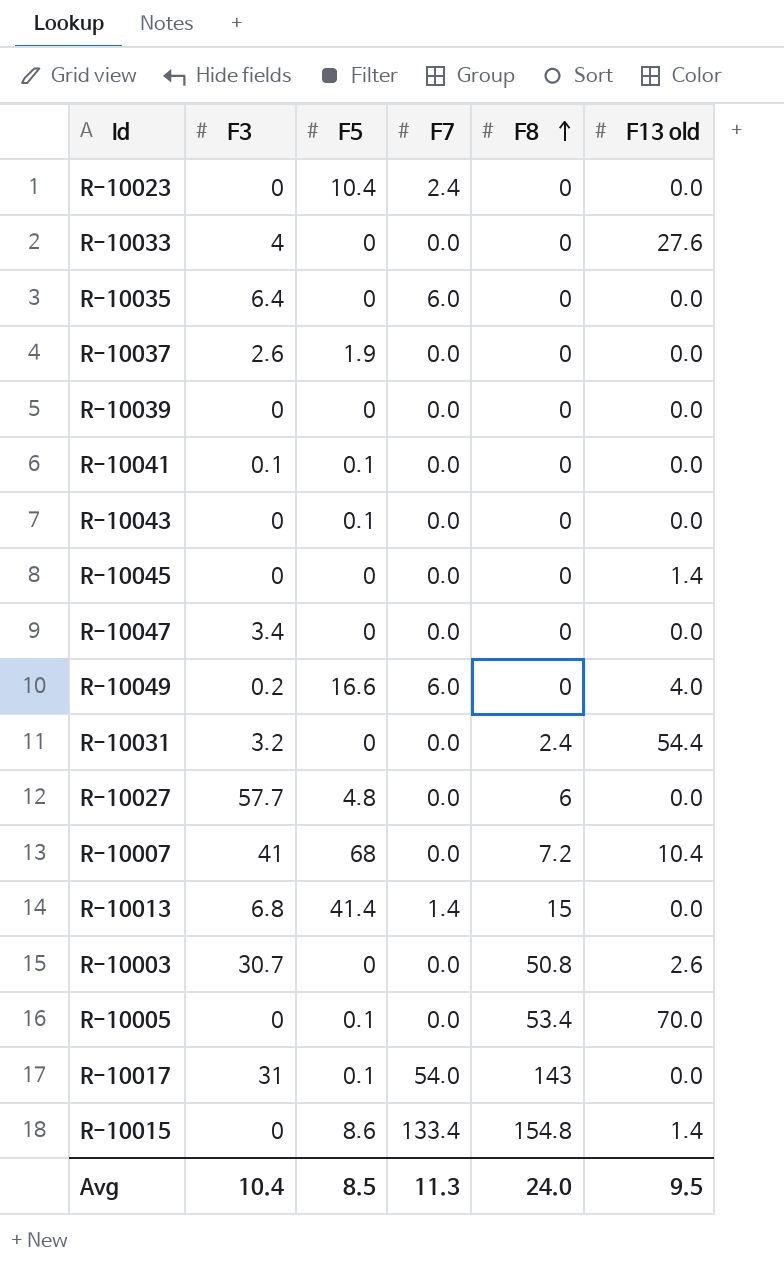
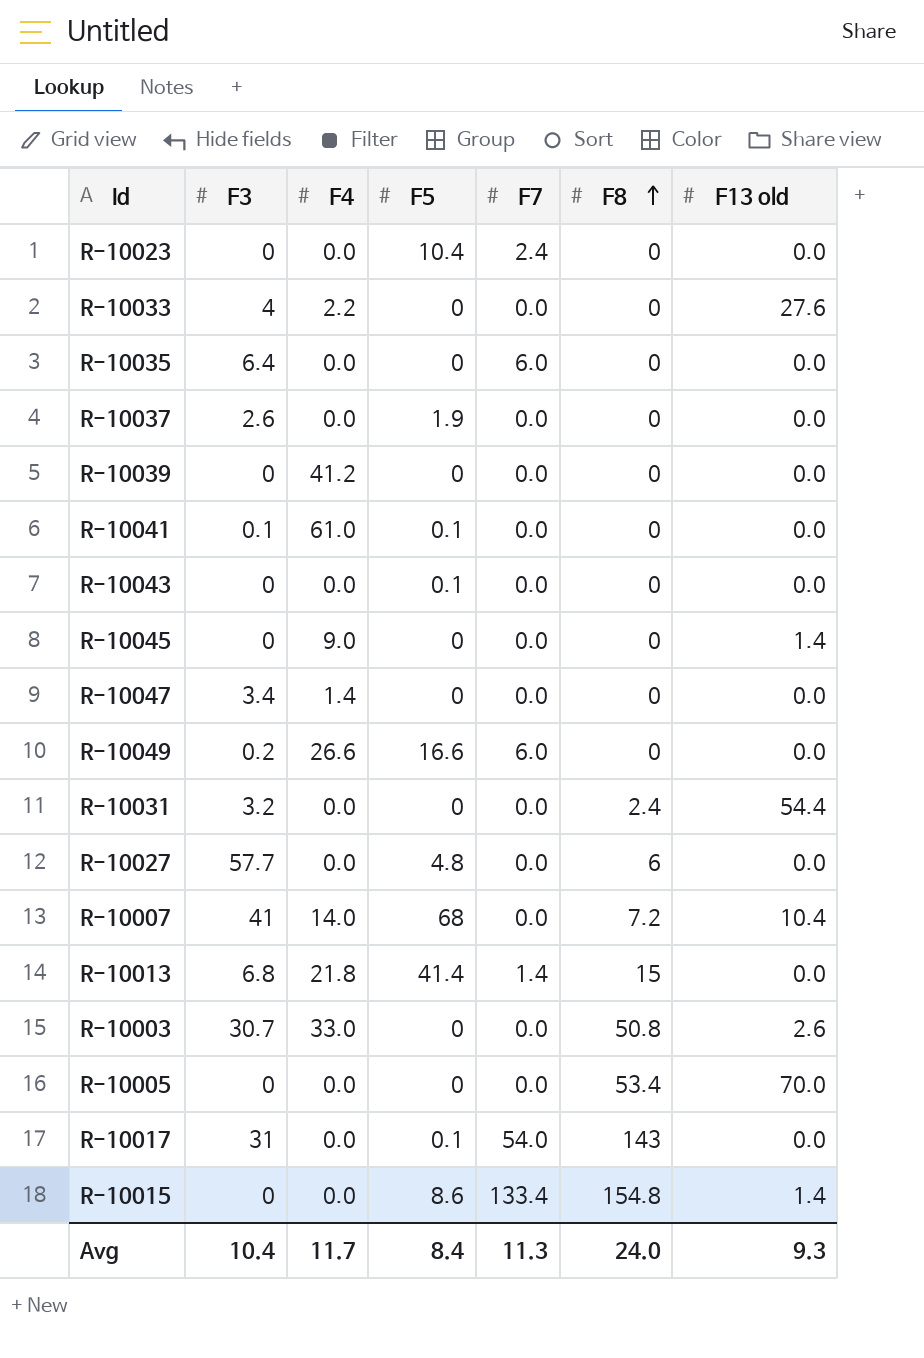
column F4 | position: none -> 3
R-10049 | F13 old: 4.0 -> 0.0
R-10005 | F5: 0.1 -> 0
Avg | F5: 8.5 -> 8.4
Avg | F13 old: 9.5 -> 9.3

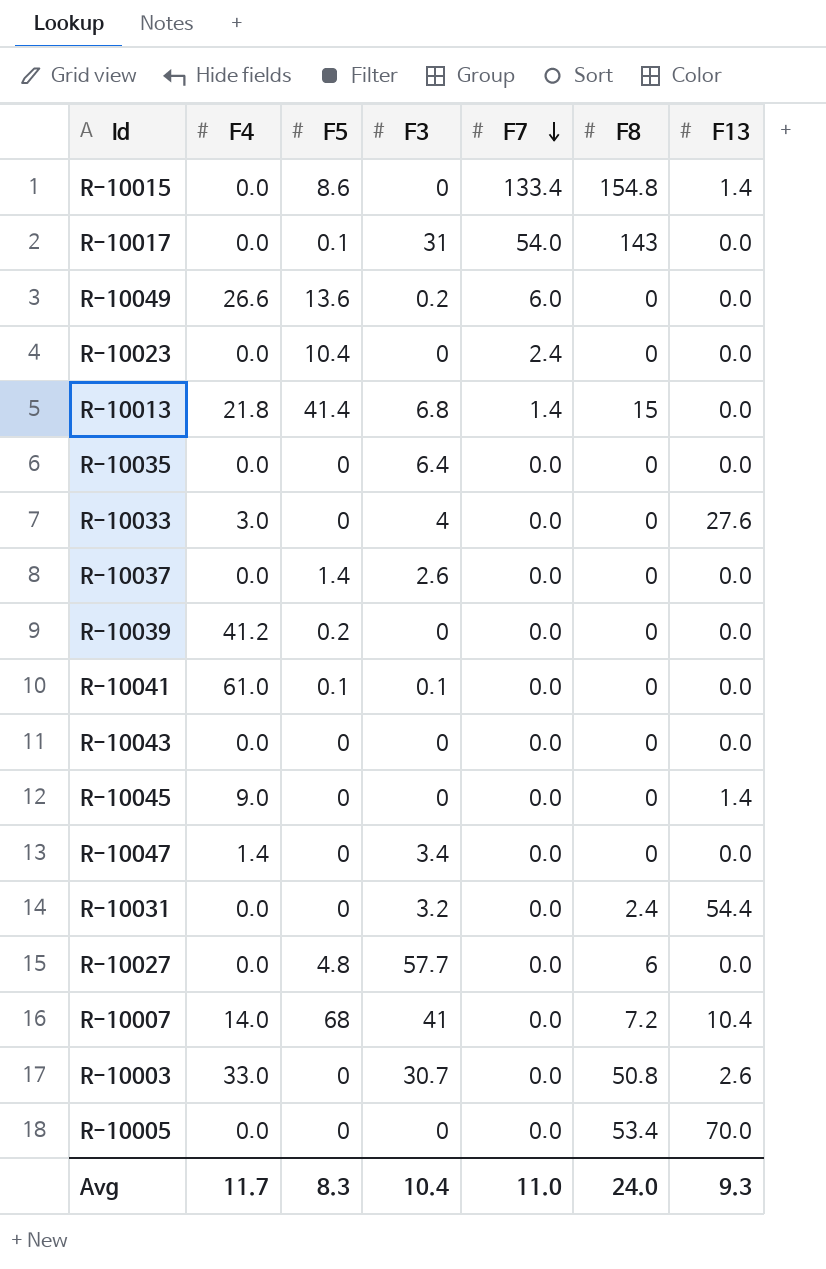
row order: F8 ascending -> F7 descending
column F3 | position: 2 -> 4
column name: F13 old -> F13
R-10049 | F5: 16.6 -> 13.6
R-10035 | F7: 6.0 -> 0.0
R-10033 | F4: 2.2 -> 3.0
R-10037 | F5: 1.9 -> 1.4
R-10039 | F5: 0 -> 0.2
R-10043 | F5: 0.1 -> 0
Avg | F5: 8.4 -> 8.3
Avg | F7: 11.3 -> 11.0

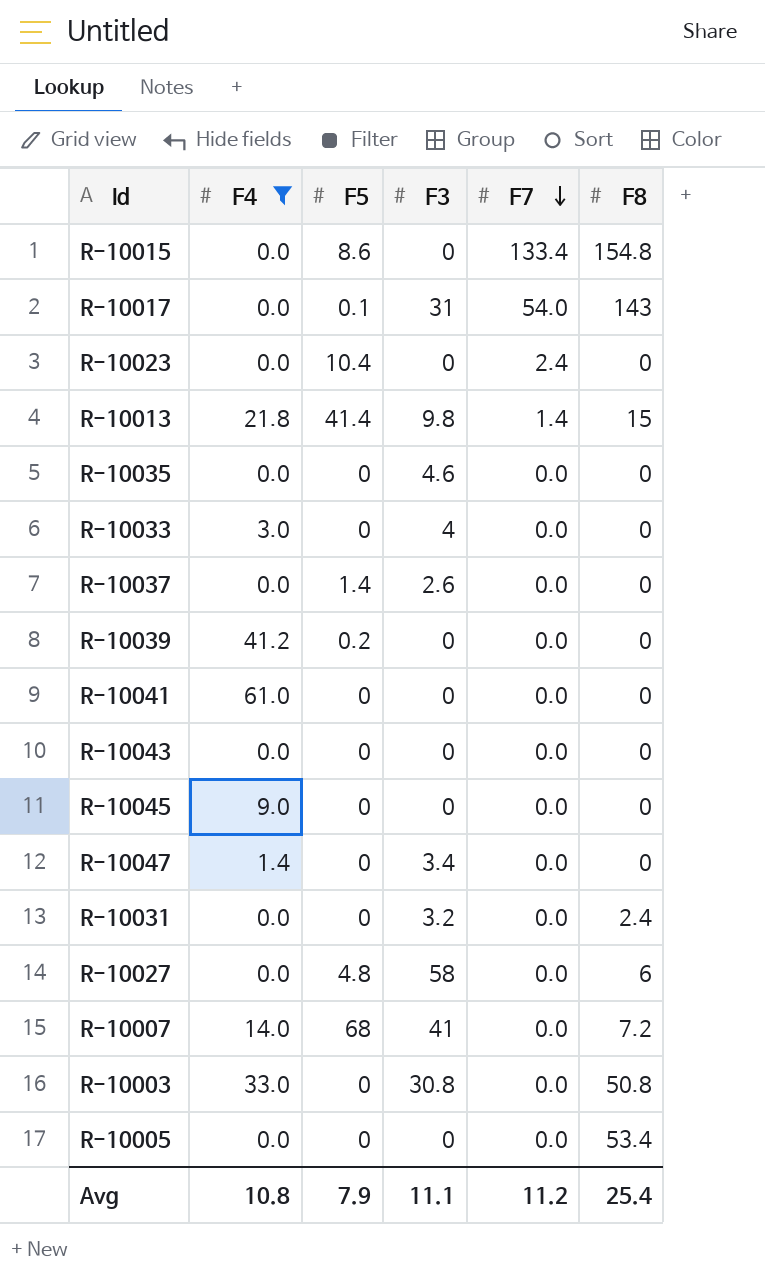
filter: none -> F4 != 26.6
column F13 | position: 7 -> none
R-10013 | F3: 6.8 -> 9.8
R-10035 | F3: 6.4 -> 4.6
R-10041 | F5: 0.1 -> 0
R-10041 | F3: 0.1 -> 0
R-10027 | F3: 57.7 -> 58
R-10003 | F3: 30.7 -> 30.8
Avg | F4: 11.7 -> 10.8
Avg | F5: 8.3 -> 7.9
Avg | F3: 10.4 -> 11.1
Avg | F7: 11.0 -> 11.2
Avg | F8: 24.0 -> 25.4

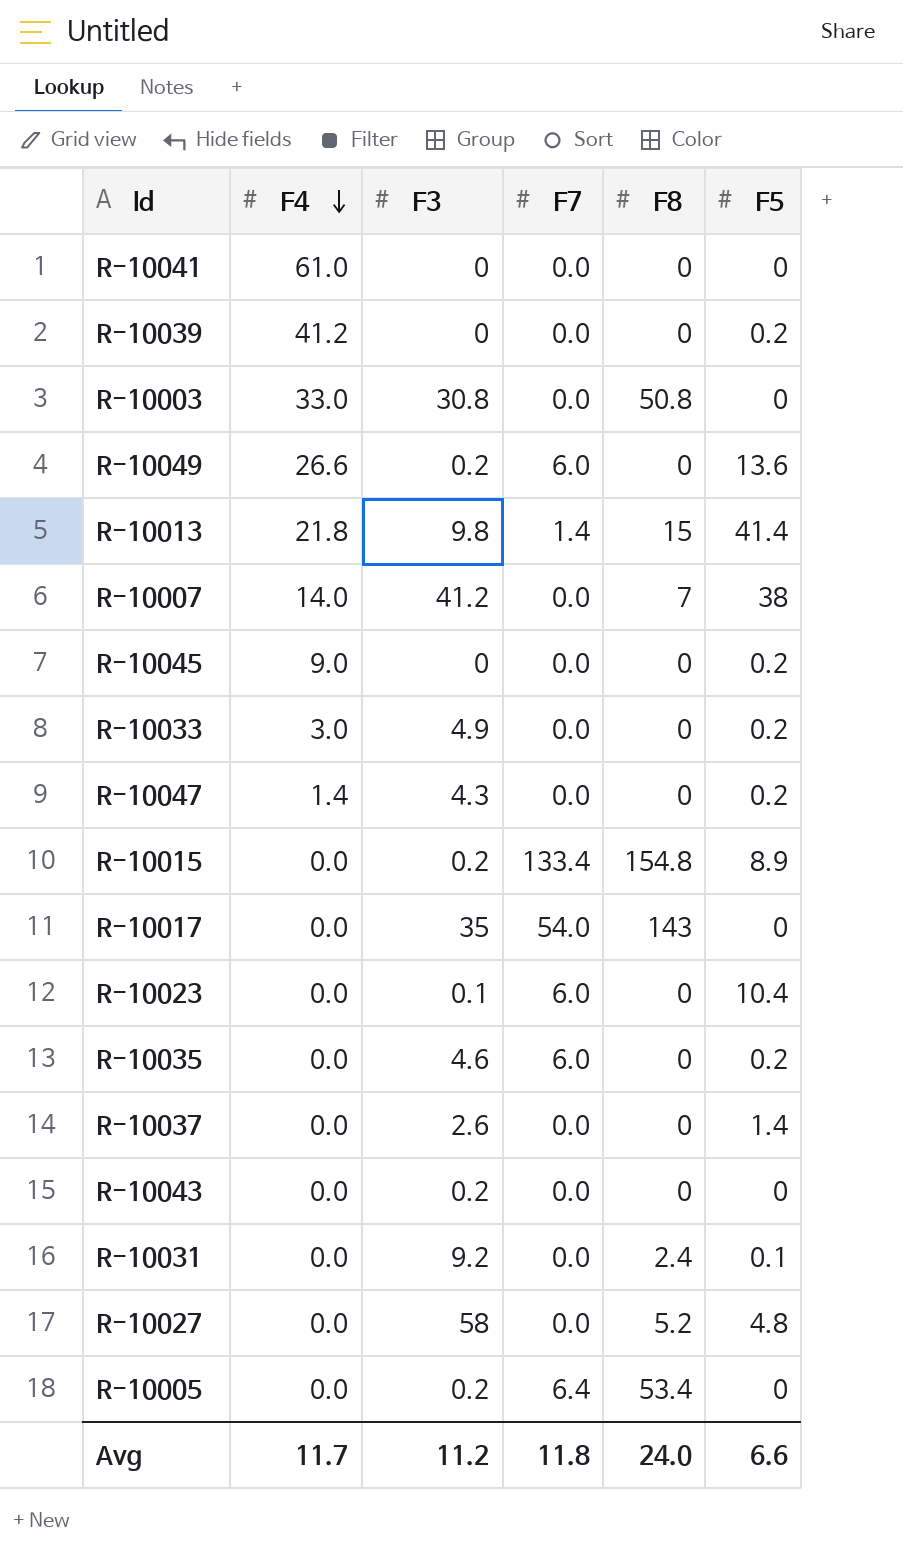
filter: F4 != 26.6 -> none
row order: F7 descending -> F4 descending
column F5 | position: 3 -> 6
R-10007 | F3: 41 -> 41.2
R-10007 | F8: 7.2 -> 7
R-10007 | F5: 68 -> 38
R-10045 | F5: 0 -> 0.2
R-10033 | F3: 4 -> 4.9
R-10033 | F5: 0 -> 0.2
R-10047 | F3: 3.4 -> 4.3
R-10047 | F5: 0 -> 0.2
R-10015 | F3: 0 -> 0.2
R-10015 | F5: 8.6 -> 8.9
R-10017 | F3: 31 -> 35
R-10017 | F5: 0.1 -> 0
R-10023 | F3: 0 -> 0.1
R-10023 | F7: 2.4 -> 6.0
R-10035 | F7: 0.0 -> 6.0
R-10035 | F5: 0 -> 0.2
R-10043 | F3: 0 -> 0.2
R-10031 | F3: 3.2 -> 9.2
R-10031 | F5: 0 -> 0.1
R-10027 | F8: 6 -> 5.2
R-10005 | F3: 0 -> 0.2
R-10005 | F7: 0.0 -> 6.4
Avg | F4: 10.8 -> 11.7
Avg | F3: 11.1 -> 11.2
Avg | F7: 11.2 -> 11.8
Avg | F8: 25.4 -> 24.0
Avg | F5: 7.9 -> 6.6

